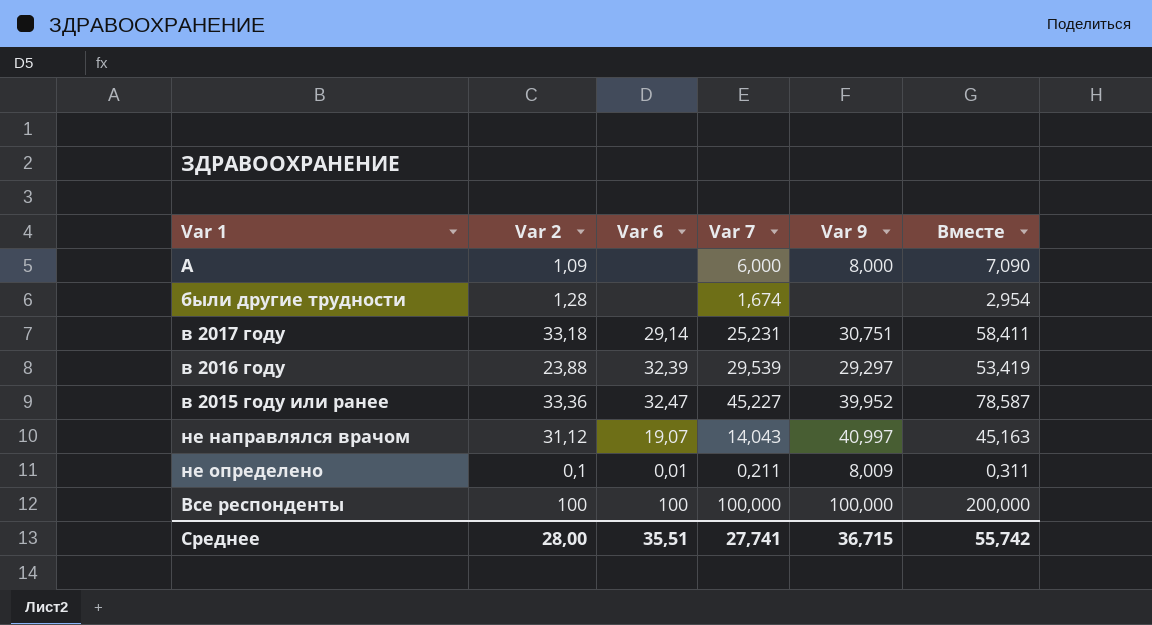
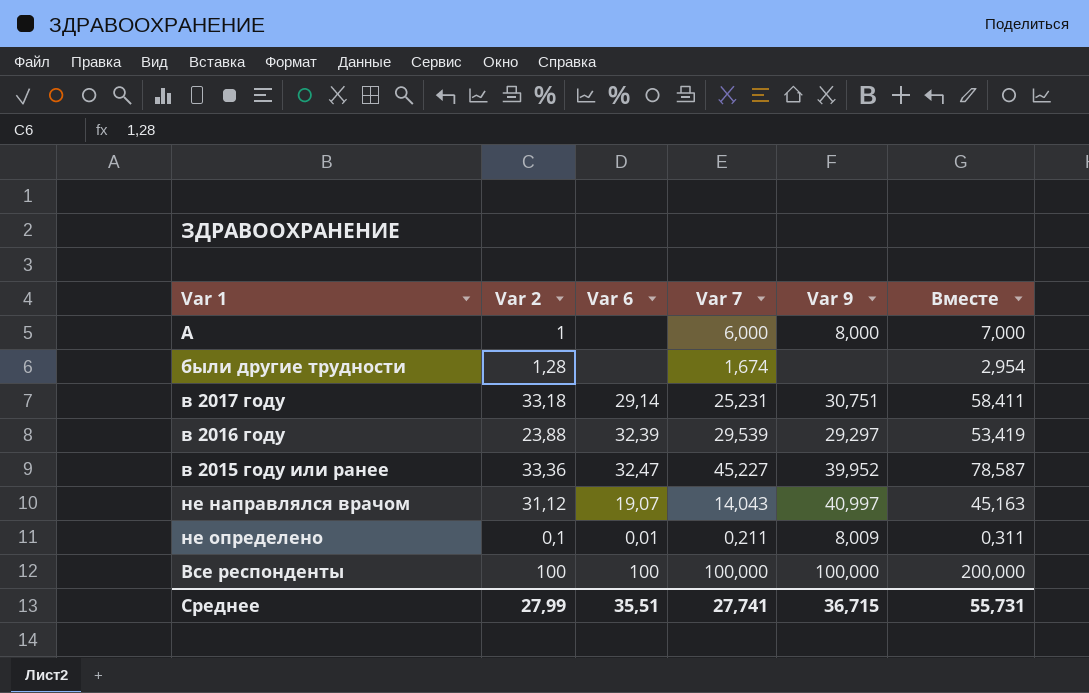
А | Var 2: 1,09 -> 1
А | Вместе: 7,090 -> 7,000
Среднее | Var 2: 28,00 -> 27,99
Среднее | Вместе: 55,742 -> 55,731

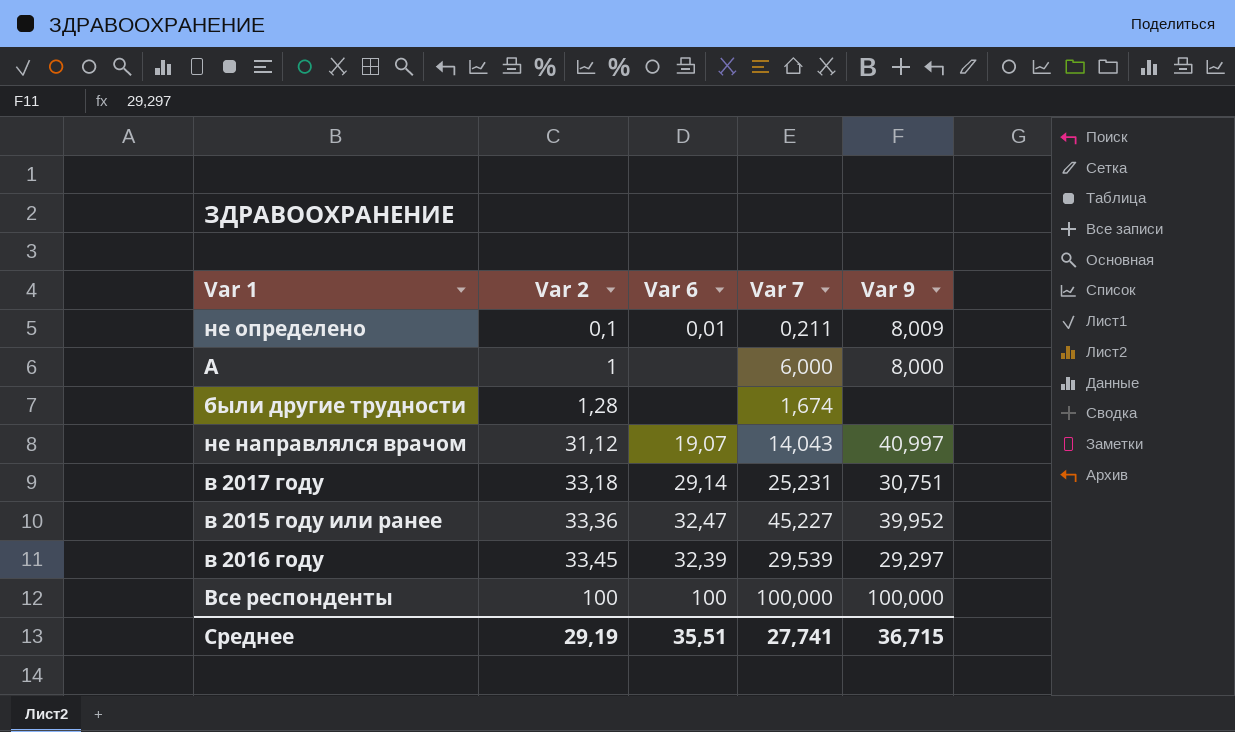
row order: none -> Var 2 ascending
column Вместе | formula: [Var 2] + [Var 7] -> none
в 2016 году | Var 2: 23,88 -> 33,45
Среднее | Var 2: 27,99 -> 29,19

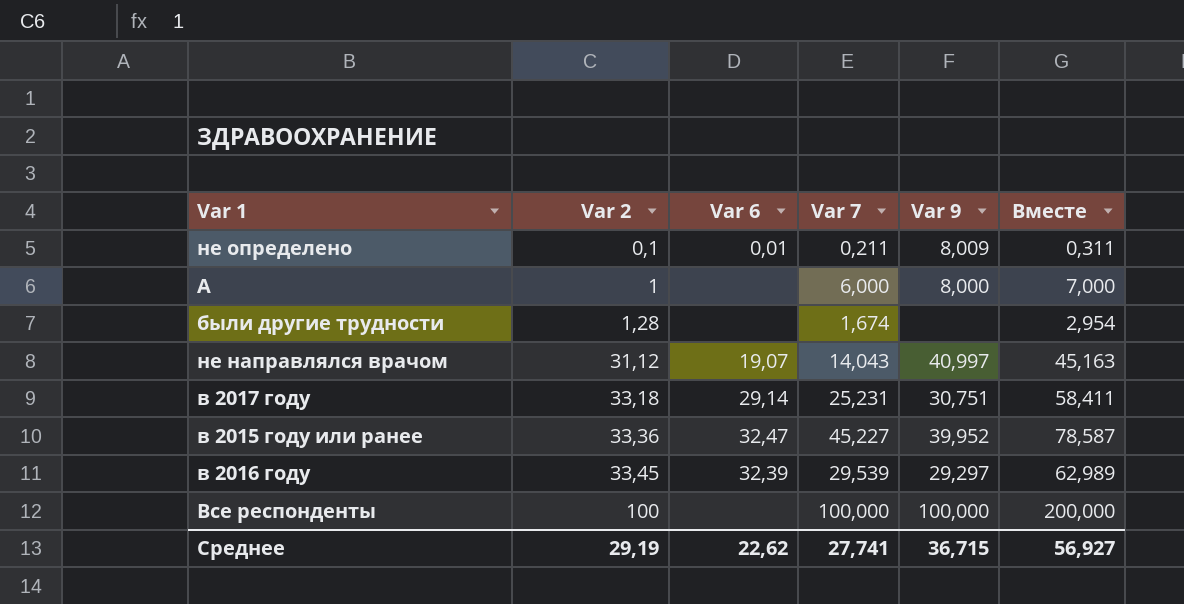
column Вместе | formula: none -> [Var 2] + [Var 7]
Все респонденты | Var 6: 100 -> none
Среднее | Var 6: 35,51 -> 22,62

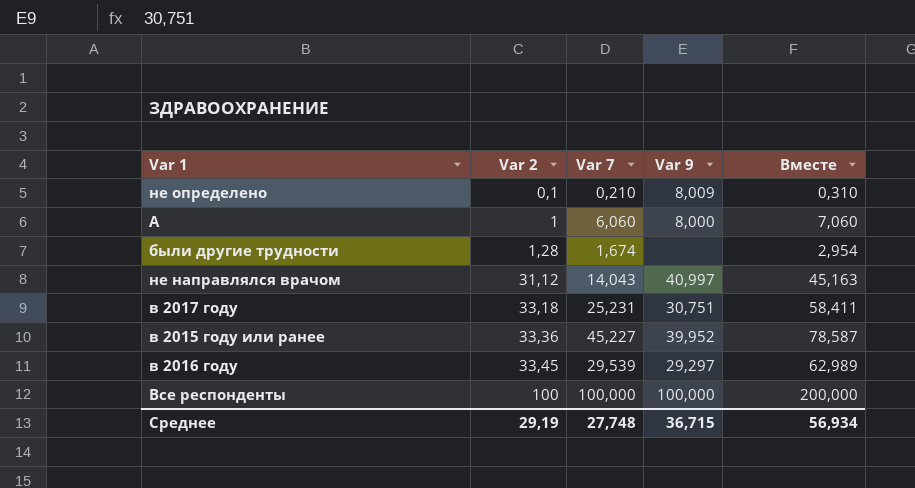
column Var 6 | position: 3 -> none
не определено | Var 7: 0,211 -> 0,210
не определено | Вместе: 0,311 -> 0,310
А | Var 7: 6,000 -> 6,060
А | Вместе: 7,000 -> 7,060
Среднее | Var 7: 27,741 -> 27,748
Среднее | Вместе: 56,927 -> 56,934

